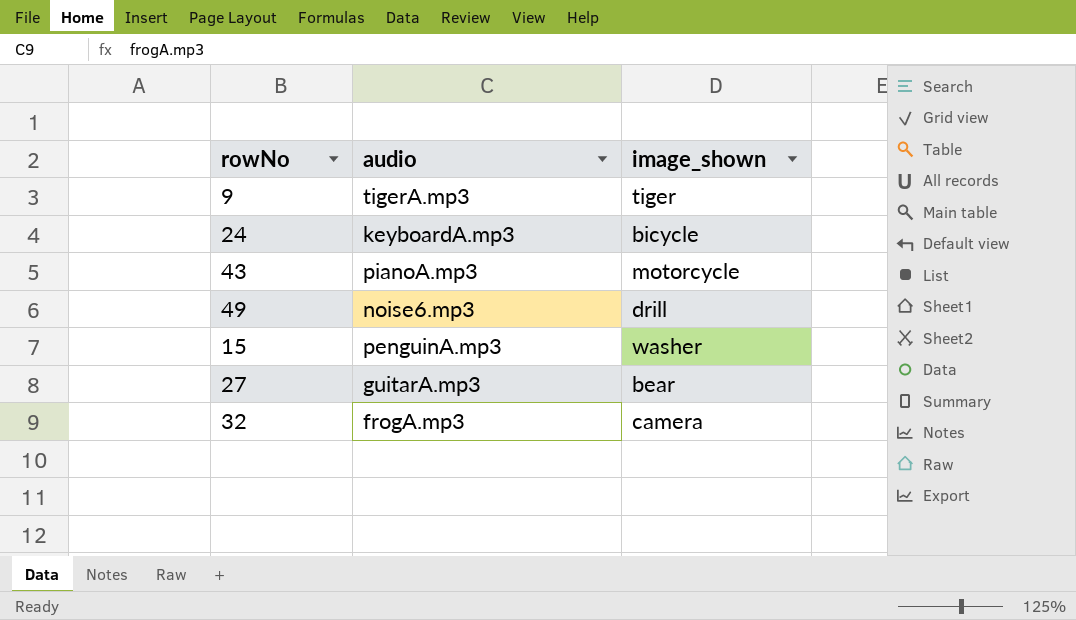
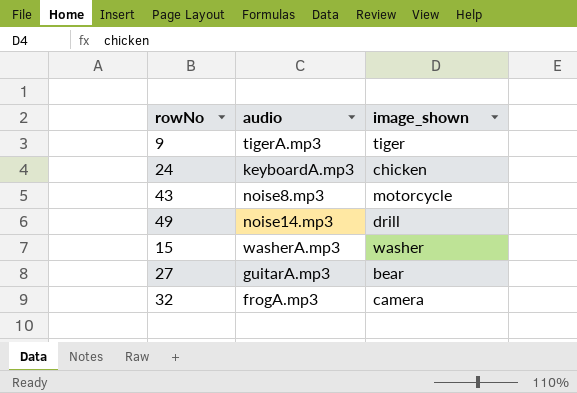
24 | image_shown: bicycle -> chicken
43 | audio: pianoA.mp3 -> noise8.mp3
49 | audio: noise6.mp3 -> noise14.mp3
15 | audio: penguinA.mp3 -> washerA.mp3

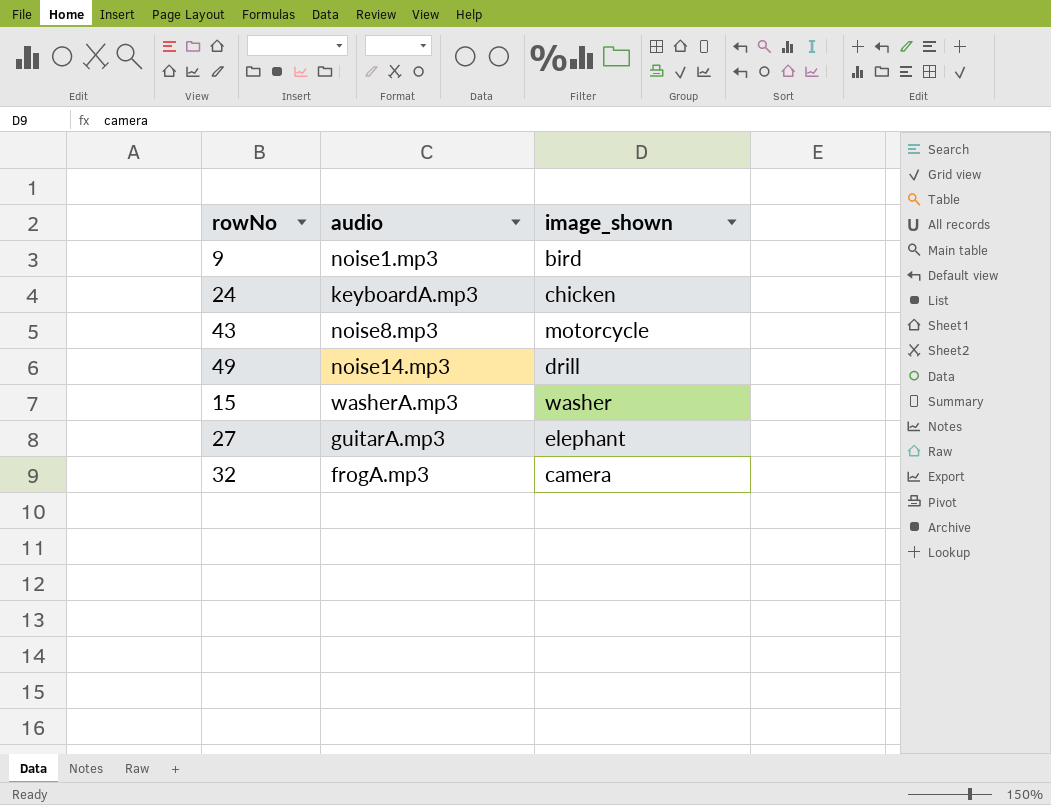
9 | audio: tigerA.mp3 -> noise1.mp3
9 | image_shown: tiger -> bird
27 | image_shown: bear -> elephant

